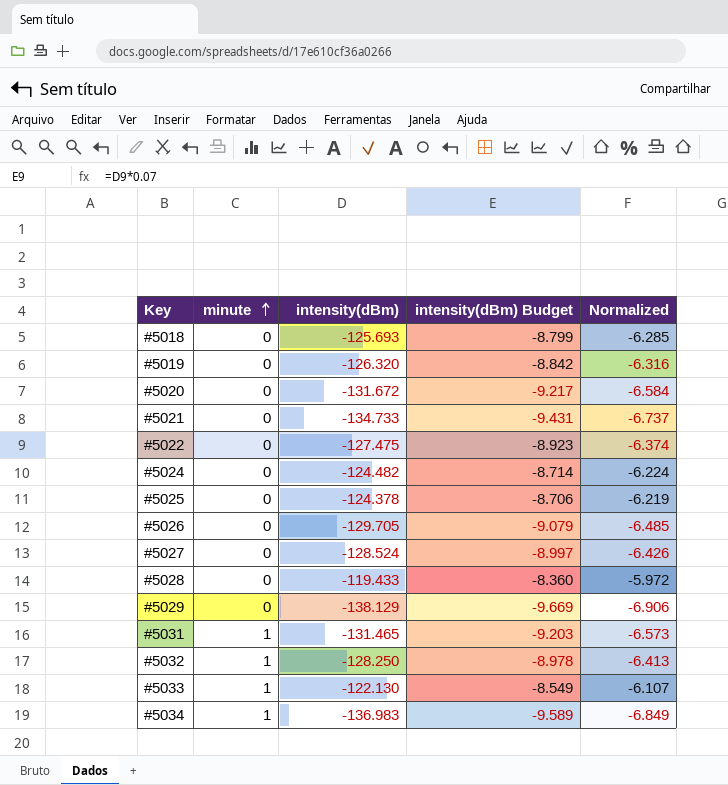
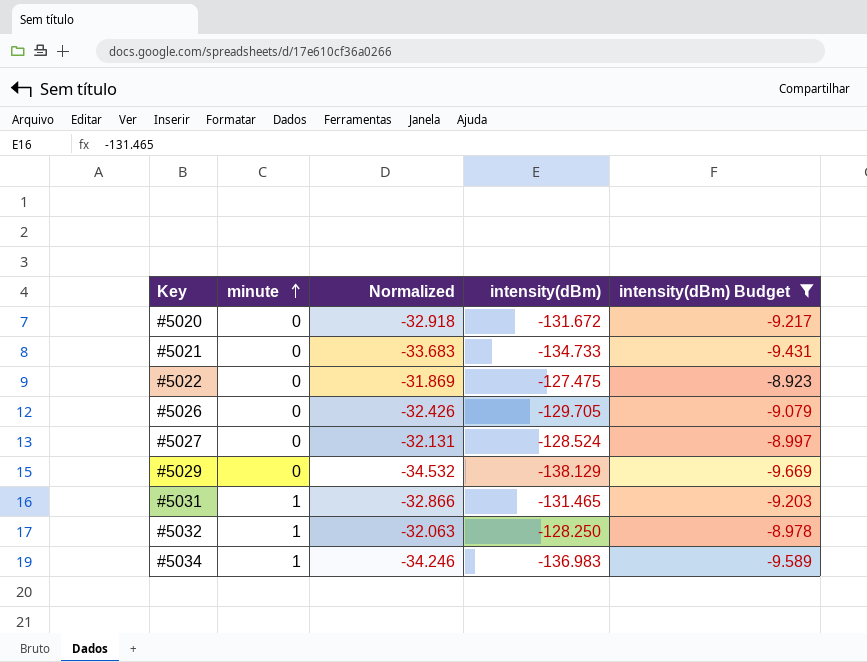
filter: none -> intensity(dBm) Budget <= -8.923
column Normalized | formula: [intensity(dBm)] * 0.05 -> [intensity(dBm)] * 0.25
column Normalized | position: 5 -> 3

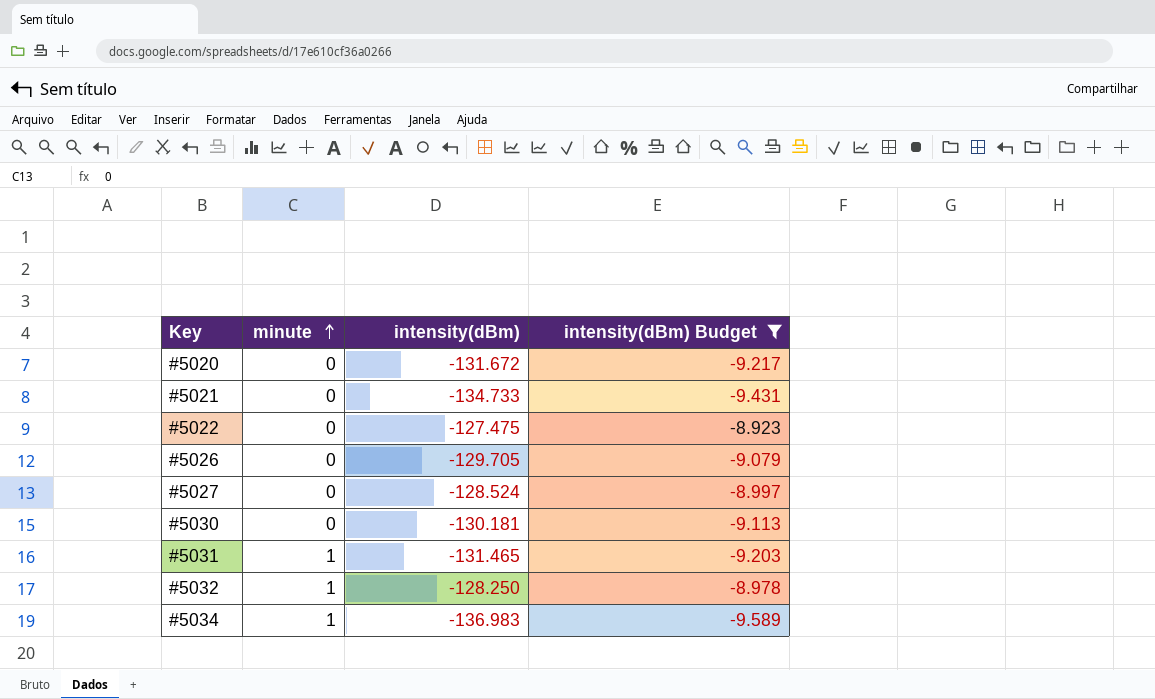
column Normalized | formula: [intensity(dBm)] * 0.25 -> none
row #5029: 0 | -34.532 | -138.129 | -9.669 -> none
row #5030: none -> 0 | -130.181 | -9.113

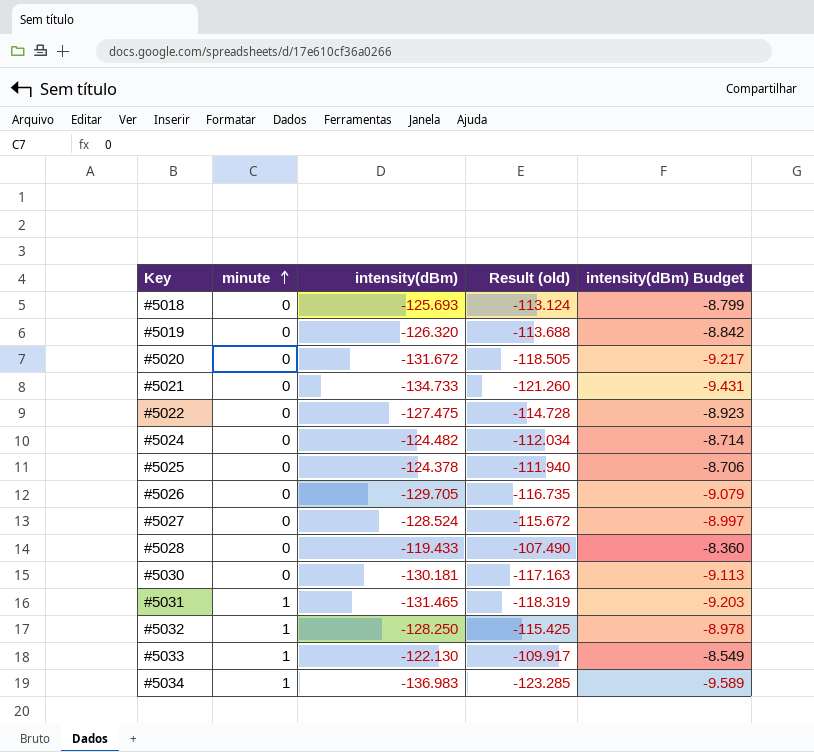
filter: intensity(dBm) Budget <= -8.923 -> none
column Result (old) | formula: none -> [intensity(dBm)] * 0.9

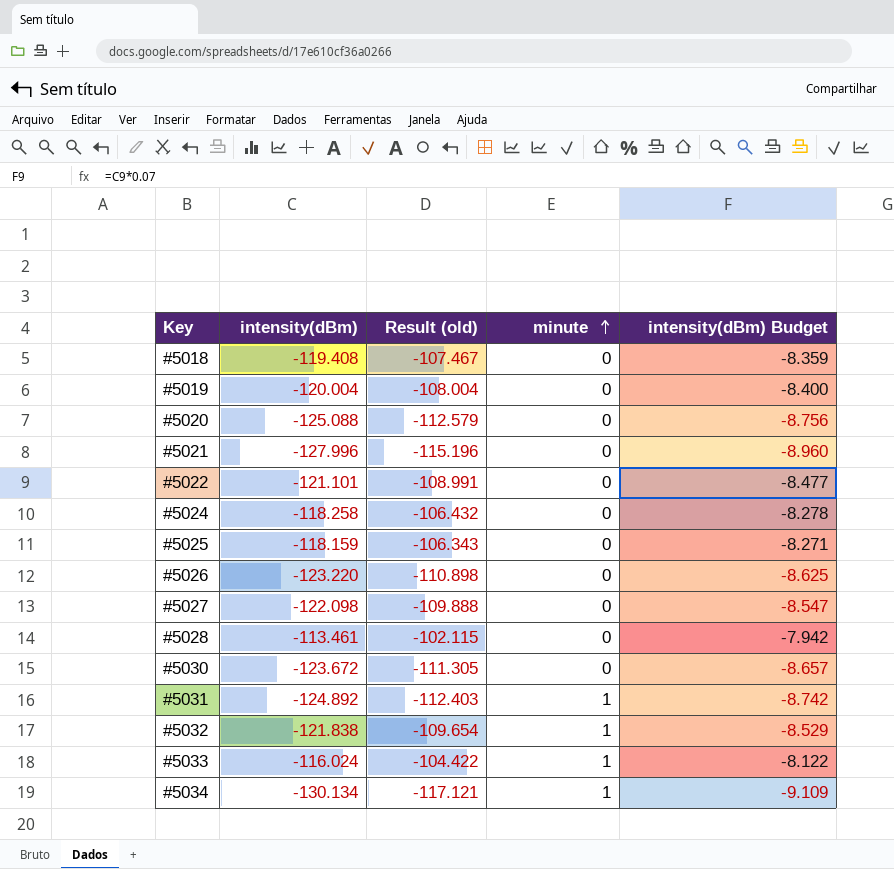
column minute | position: 2 -> 4
#5018 | intensity(dBm): -125.693 -> -119.408
#5018 | Result (old): -113.124 -> -107.467
#5018 | intensity(dBm) Budget: -8.799 -> -8.359
#5019 | intensity(dBm): -126.320 -> -120.004
#5019 | Result (old): -113.688 -> -108.004
#5019 | intensity(dBm) Budget: -8.842 -> -8.400
#5020 | intensity(dBm): -131.672 -> -125.088
#5020 | Result (old): -118.505 -> -112.579
#5020 | intensity(dBm) Budget: -9.217 -> -8.756
#5021 | intensity(dBm): -134.733 -> -127.996
#5021 | Result (old): -121.260 -> -115.196
#5021 | intensity(dBm) Budget: -9.431 -> -8.960
#5022 | intensity(dBm): -127.475 -> -121.101
#5022 | Result (old): -114.728 -> -108.991
#5022 | intensity(dBm) Budget: -8.923 -> -8.477
#5024 | intensity(dBm): -124.482 -> -118.258
#5024 | Result (old): -112.034 -> -106.432
#5024 | intensity(dBm) Budget: -8.714 -> -8.278
#5025 | intensity(dBm): -124.378 -> -118.159
#5025 | Result (old): -111.940 -> -106.343
#5025 | intensity(dBm) Budget: -8.706 -> -8.271
#5026 | intensity(dBm): -129.705 -> -123.220
#5026 | Result (old): -116.735 -> -110.898
#5026 | intensity(dBm) Budget: -9.079 -> -8.625
#5027 | intensity(dBm): -128.524 -> -122.098
#5027 | Result (old): -115.672 -> -109.888
#5027 | intensity(dBm) Budget: -8.997 -> -8.547
#5028 | intensity(dBm): -119.433 -> -113.461
#5028 | Result (old): -107.490 -> -102.115
#5028 | intensity(dBm) Budget: -8.360 -> -7.942
#5030 | intensity(dBm): -130.181 -> -123.672
#5030 | Result (old): -117.163 -> -111.305
#5030 | intensity(dBm) Budget: -9.113 -> -8.657
#5031 | intensity(dBm): -131.465 -> -124.892
#5031 | Result (old): -118.319 -> -112.403
#5031 | intensity(dBm) Budget: -9.203 -> -8.742
#5032 | intensity(dBm): -128.250 -> -121.838
#5032 | Result (old): -115.425 -> -109.654
#5032 | intensity(dBm) Budget: -8.978 -> -8.529
#5033 | intensity(dBm): -122.130 -> -116.024
#5033 | Result (old): -109.917 -> -104.422
#5033 | intensity(dBm) Budget: -8.549 -> -8.122
#5034 | intensity(dBm): -136.983 -> -130.134
#5034 | Result (old): -123.285 -> -117.121
#5034 | intensity(dBm) Budget: -9.589 -> -9.109

